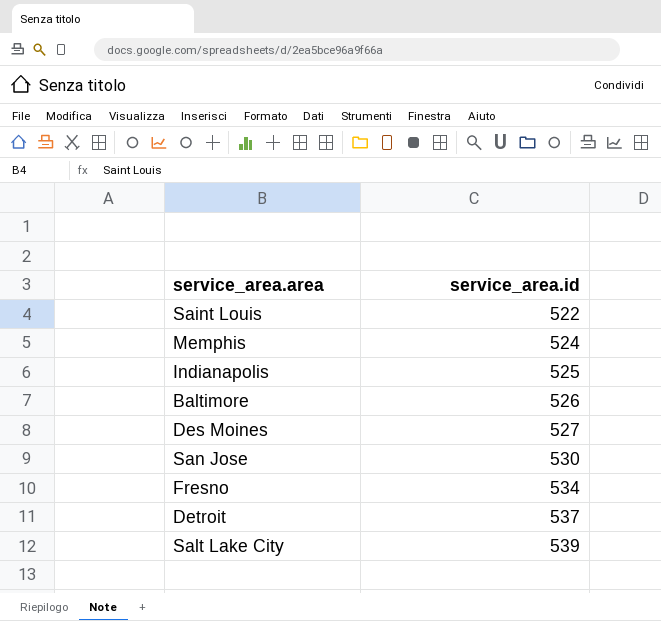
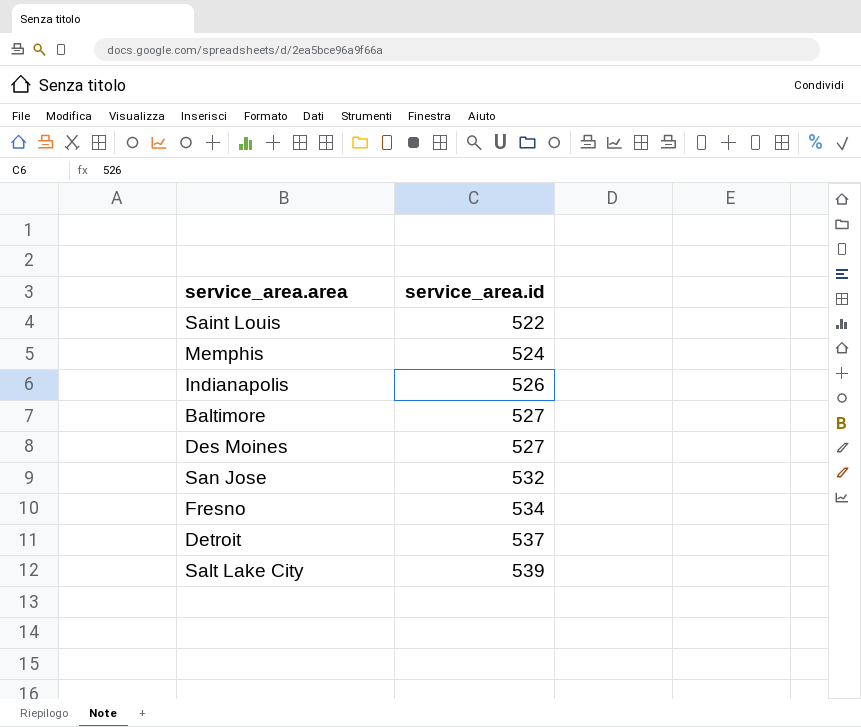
Indianapolis | service_area.id: 525 -> 526
Baltimore | service_area.id: 526 -> 527
San Jose | service_area.id: 530 -> 532

